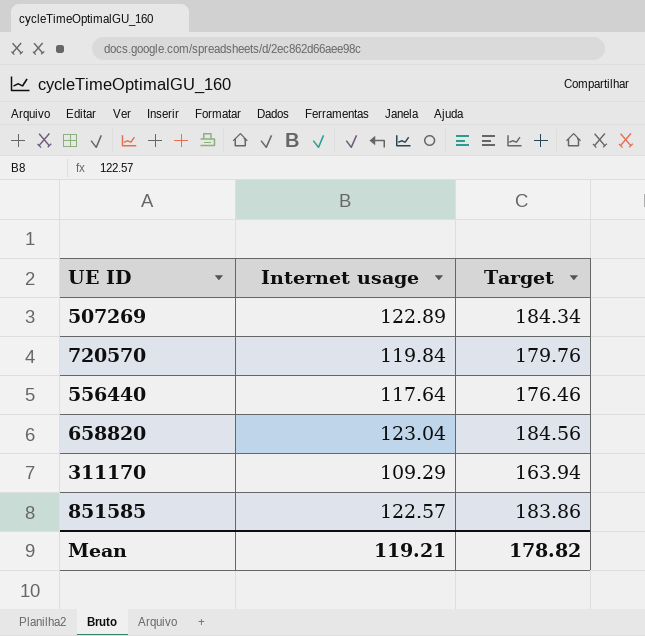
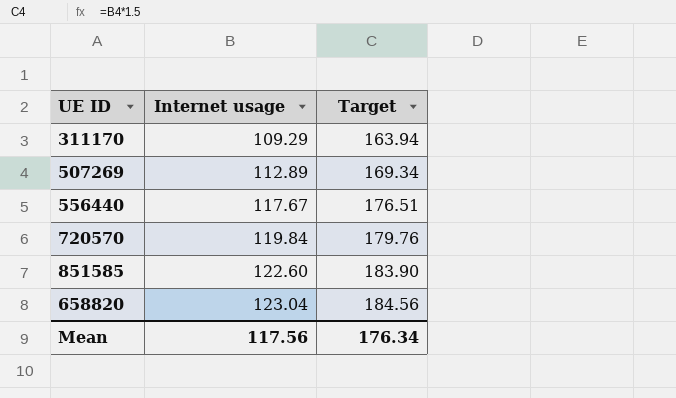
row order: none -> Internet usage ascending
507269 | Internet usage: 122.89 -> 112.89
507269 | Target: 184.34 -> 169.34
556440 | Internet usage: 117.64 -> 117.67
556440 | Target: 176.46 -> 176.51
851585 | Internet usage: 122.57 -> 122.60
851585 | Target: 183.86 -> 183.90
Mean | Internet usage: 119.21 -> 117.56
Mean | Target: 178.82 -> 176.34

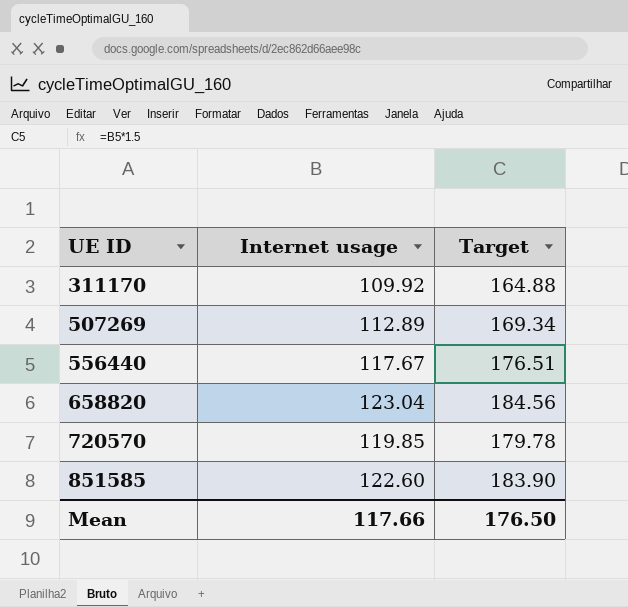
row order: Internet usage ascending -> UE ID ascending
311170 | Internet usage: 109.29 -> 109.92
311170 | Target: 163.94 -> 164.88
720570 | Internet usage: 119.84 -> 119.85
720570 | Target: 179.76 -> 179.78
Mean | Internet usage: 117.56 -> 117.66
Mean | Target: 176.34 -> 176.50

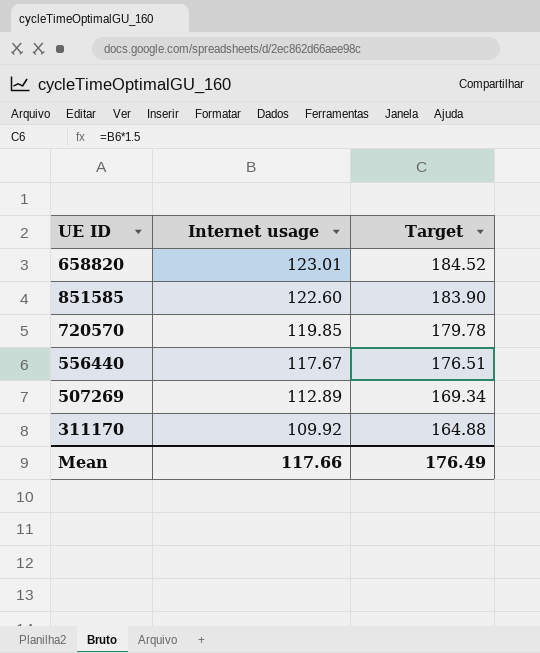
row order: UE ID ascending -> Internet usage descending
658820 | Internet usage: 123.04 -> 123.01
658820 | Target: 184.56 -> 184.52
Mean | Target: 176.50 -> 176.49

